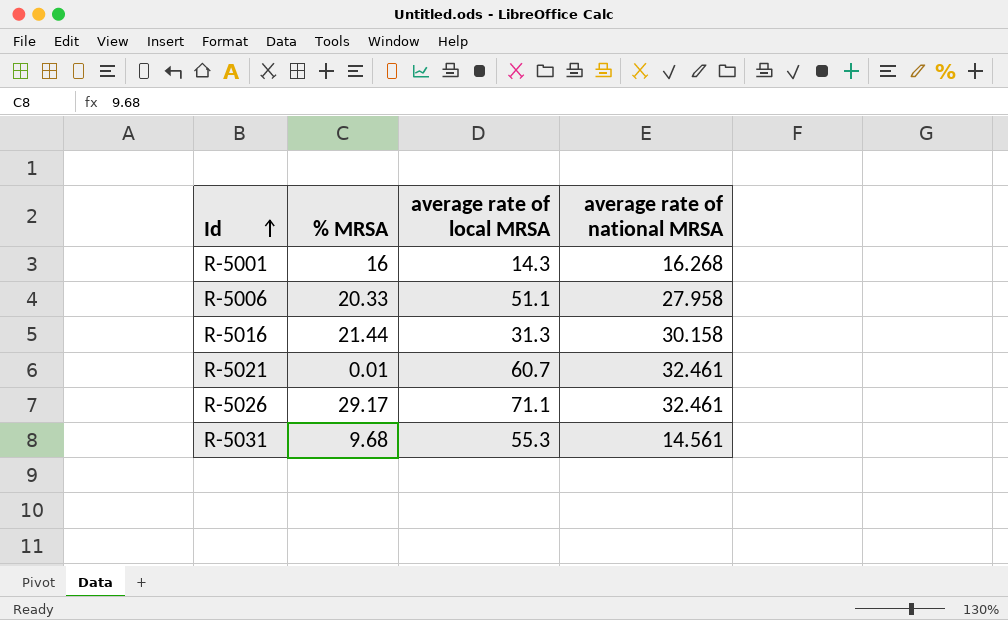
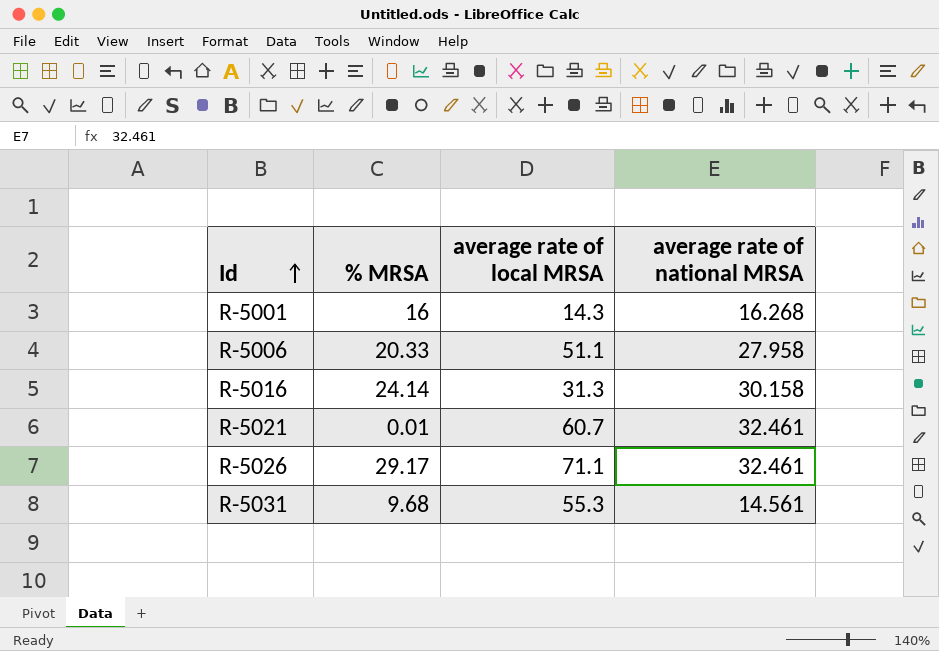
R-5016 | % MRSA: 21.44 -> 24.14

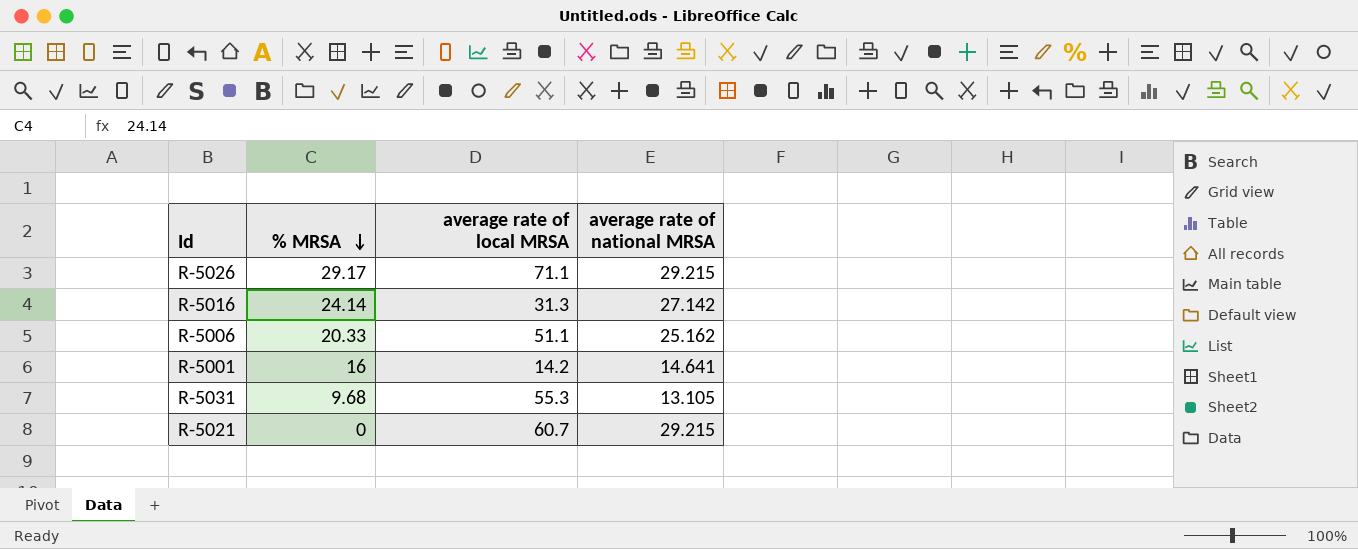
row order: Id ascending -> % MRSA descending
R-5026 | average rate of national MRSA: 32.461 -> 29.215
R-5016 | average rate of national MRSA: 30.158 -> 27.142
R-5006 | average rate of national MRSA: 27.958 -> 25.162
R-5001 | average rate of local MRSA: 14.3 -> 14.2
R-5001 | average rate of national MRSA: 16.268 -> 14.641
R-5031 | average rate of national MRSA: 14.561 -> 13.105
R-5021 | % MRSA: 0.01 -> 0
R-5021 | average rate of national MRSA: 32.461 -> 29.215

